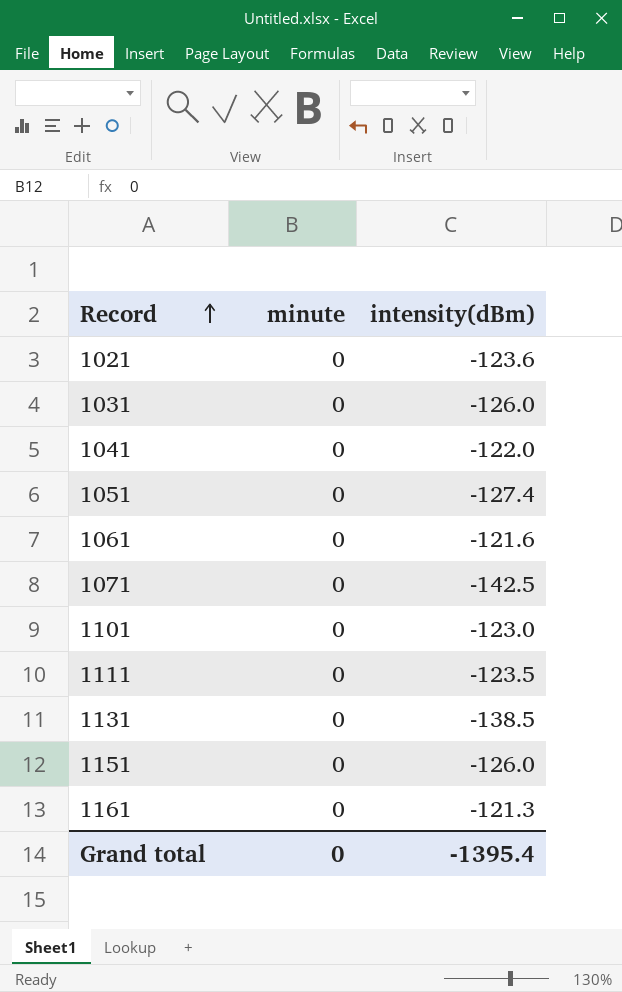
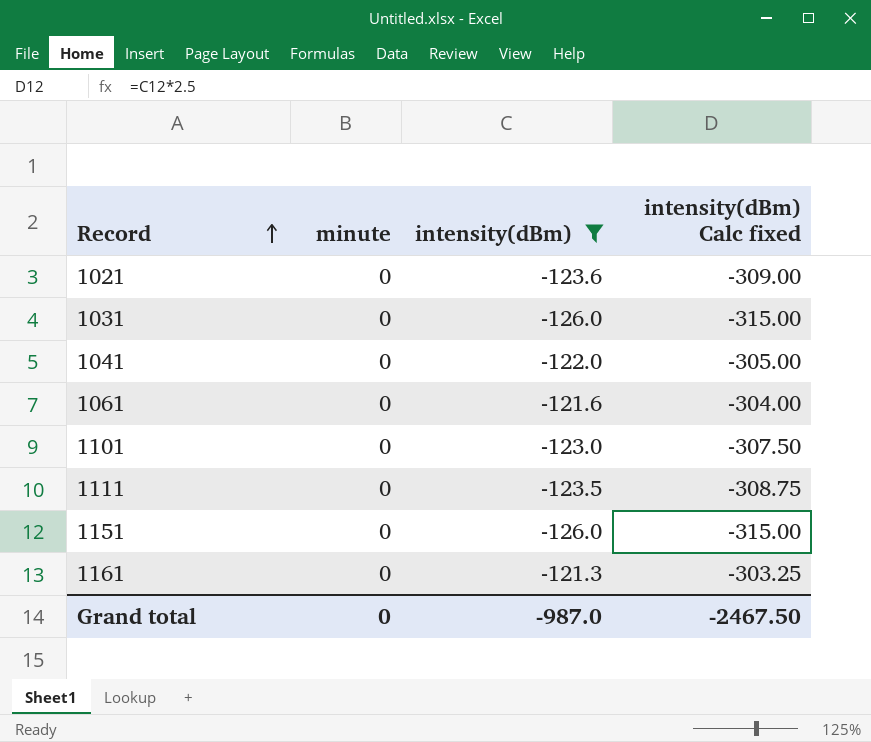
filter: none -> intensity(dBm) >= -126.0
column intensity(dBm) Calc fixed | formula: none -> [intensity(dBm)] * 2.5
Grand total | intensity(dBm): -1395.4 -> -987.0

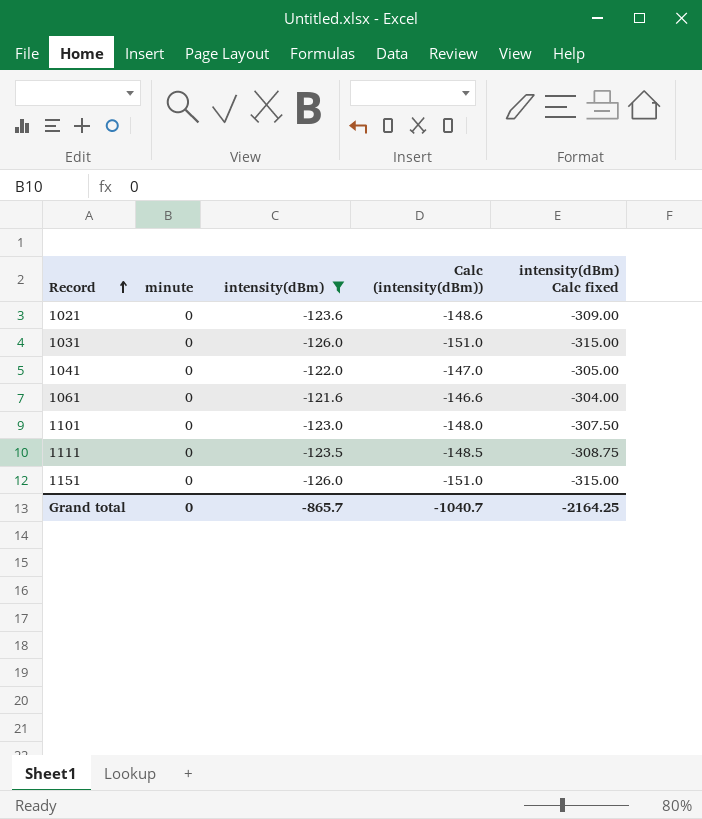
column Calc (intensity(dBm)) | formula: none -> [intensity(dBm)] - 25
row 1161: 0 | -121.3 | -303.25 -> none
Grand total | intensity(dBm): -987.0 -> -865.7
Grand total | intensity(dBm) Calc fixed: -2467.50 -> -2164.25

